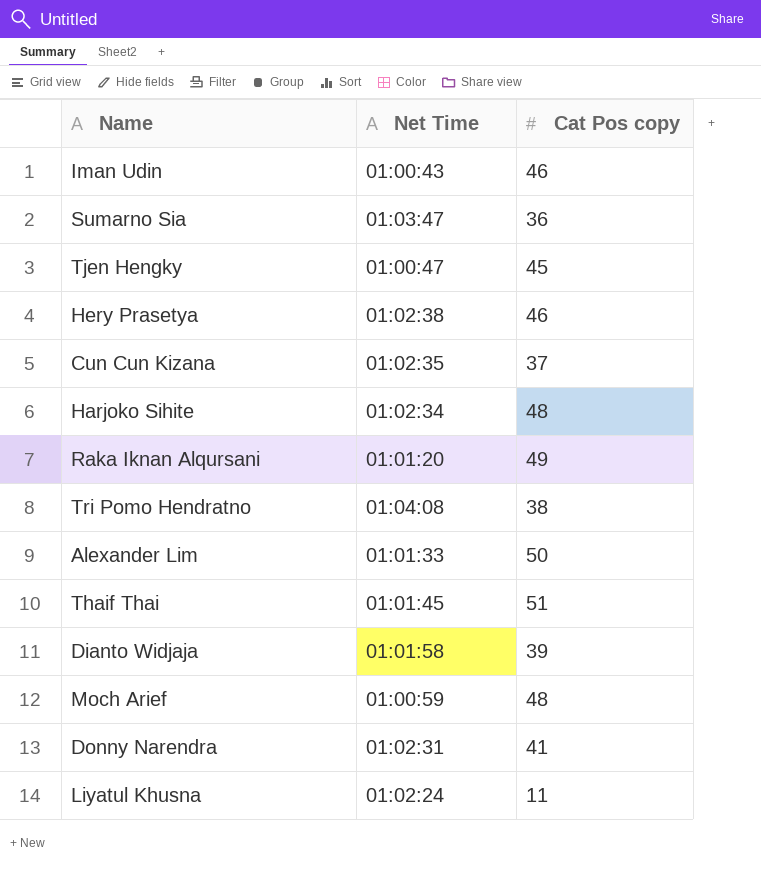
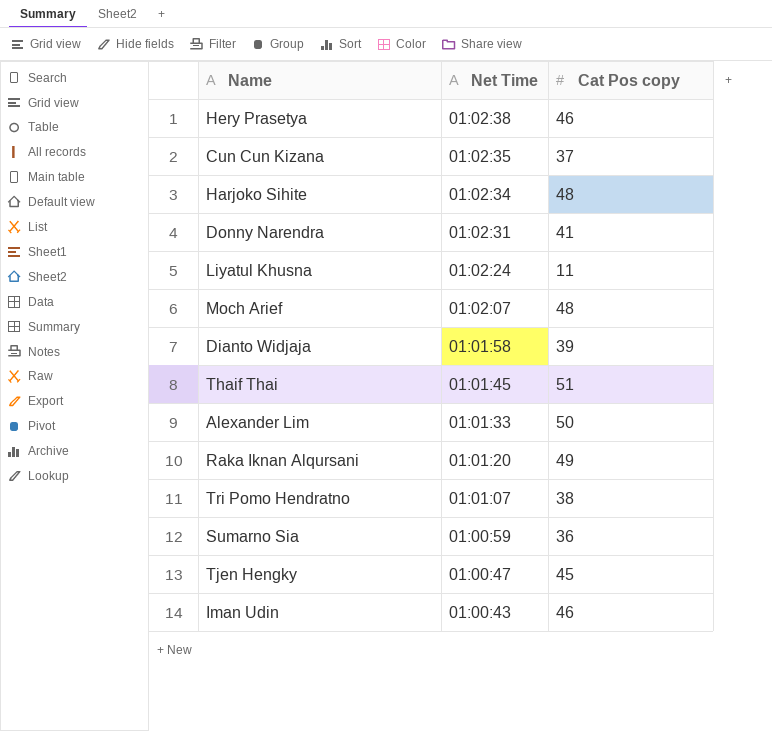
row order: none -> Net Time descending
Moch Arief | Net Time: 01:00:59 -> 01:02:07
Tri Pomo Hendratno | Net Time: 01:04:08 -> 01:01:07
Sumarno Sia | Net Time: 01:03:47 -> 01:00:59

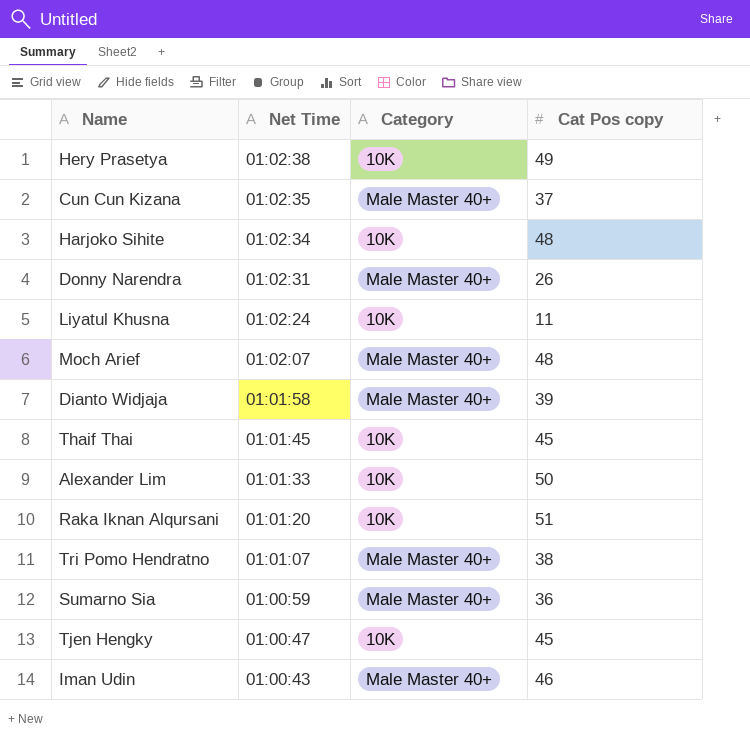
column Category | position: none -> 3
Hery Prasetya | Cat Pos copy: 46 -> 49
Donny Narendra | Cat Pos copy: 41 -> 26
Thaif Thai | Cat Pos copy: 51 -> 45
Raka Iknan Alqursani | Cat Pos copy: 49 -> 51

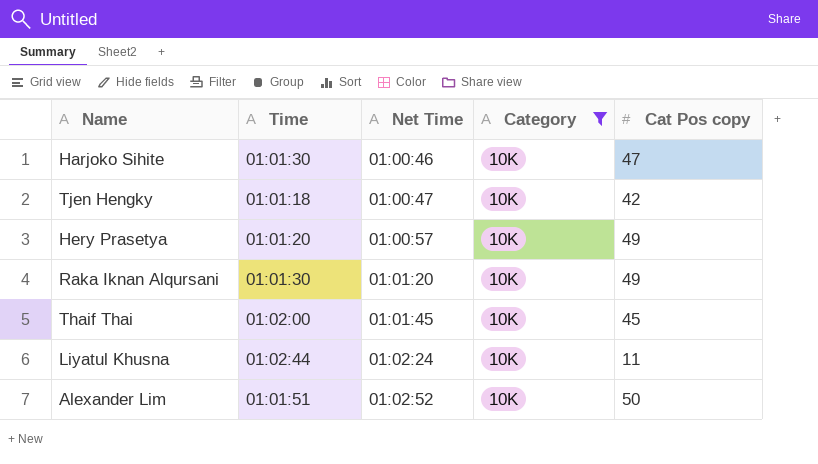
filter: none -> Category = 10K
row order: Net Time descending -> Net Time ascending
column Time | position: none -> 2
Harjoko Sihite | Net Time: 01:02:34 -> 01:00:46
Harjoko Sihite | Cat Pos copy: 48 -> 47
Tjen Hengky | Cat Pos copy: 45 -> 42
Hery Prasetya | Net Time: 01:02:38 -> 01:00:57
Raka Iknan Alqursani | Cat Pos copy: 51 -> 49
Alexander Lim | Net Time: 01:01:33 -> 01:02:52

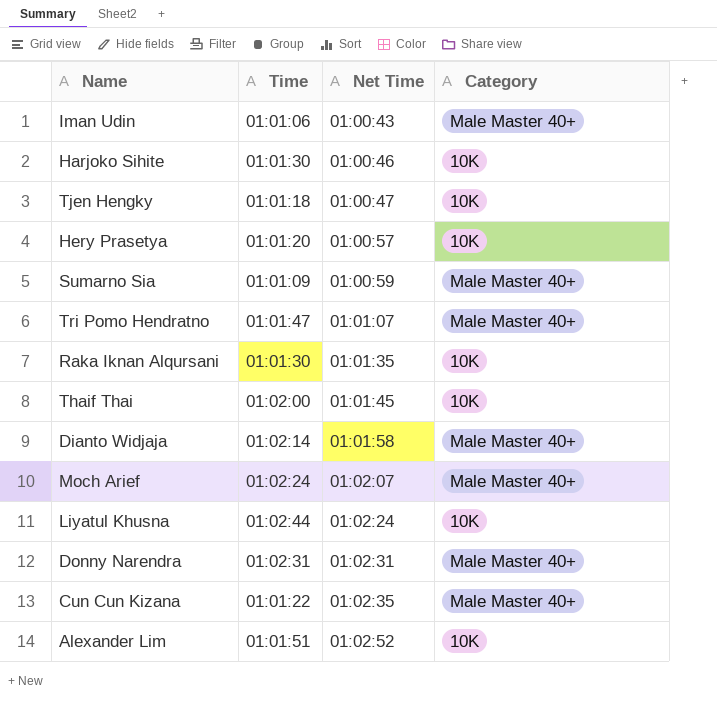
filter: Category = 10K -> none
column Cat Pos copy | position: 5 -> none
Raka Iknan Alqursani | Net Time: 01:01:20 -> 01:01:35

